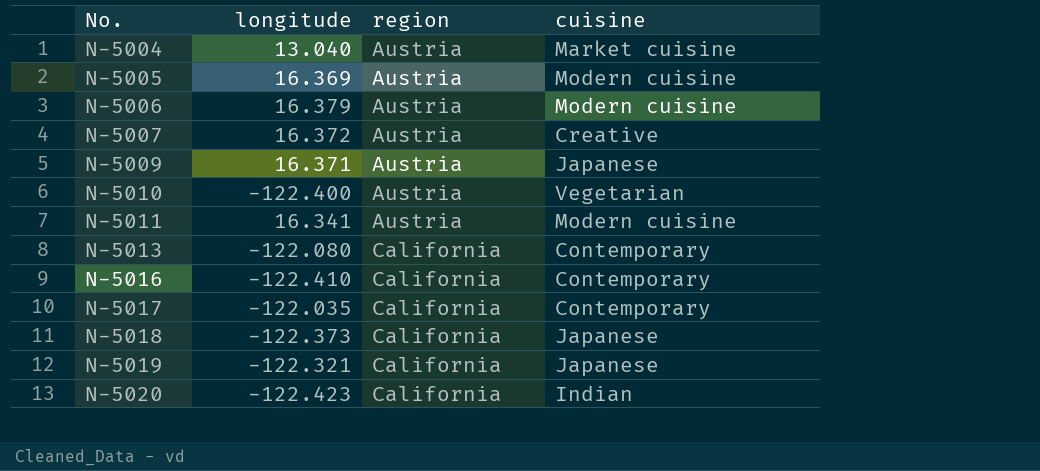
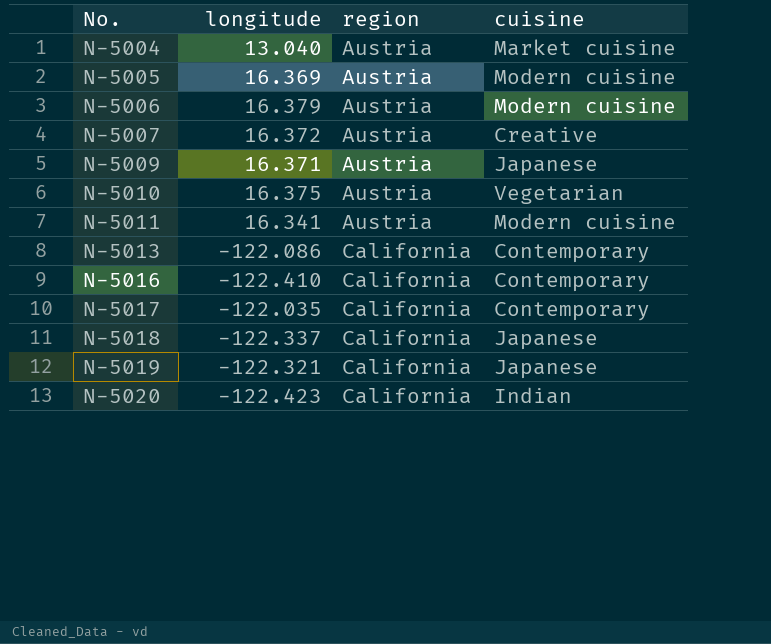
N-5010 | longitude: -122.400 -> 16.375
N-5013 | longitude: -122.080 -> -122.086
N-5018 | longitude: -122.373 -> -122.337

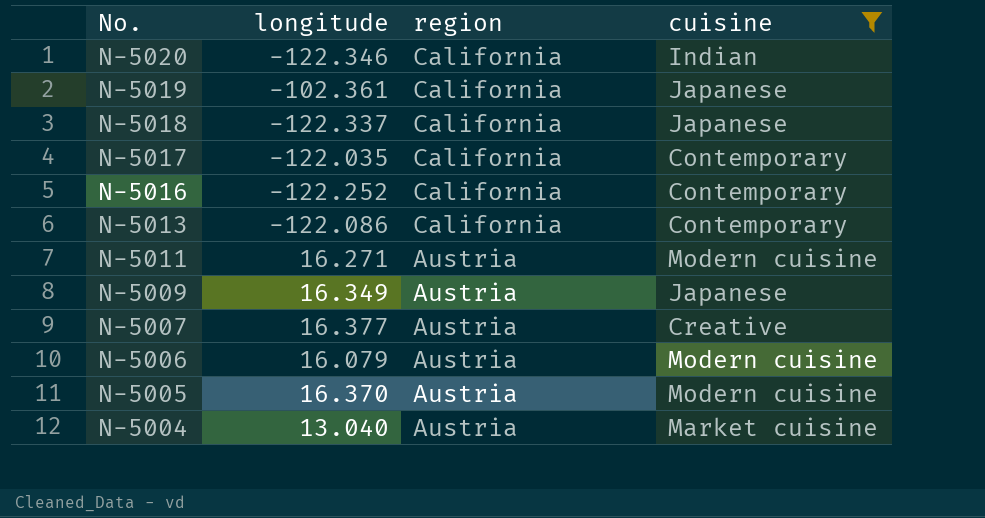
filter: none -> cuisine != Vegetarian
row order: No. ascending -> No. descending
N-5020 | longitude: -122.423 -> -122.346
N-5019 | longitude: -122.321 -> -102.361
N-5016 | longitude: -122.410 -> -122.252
N-5011 | longitude: 16.341 -> 16.271
N-5009 | longitude: 16.371 -> 16.349
N-5007 | longitude: 16.372 -> 16.377
N-5006 | longitude: 16.379 -> 16.079
N-5005 | longitude: 16.369 -> 16.370

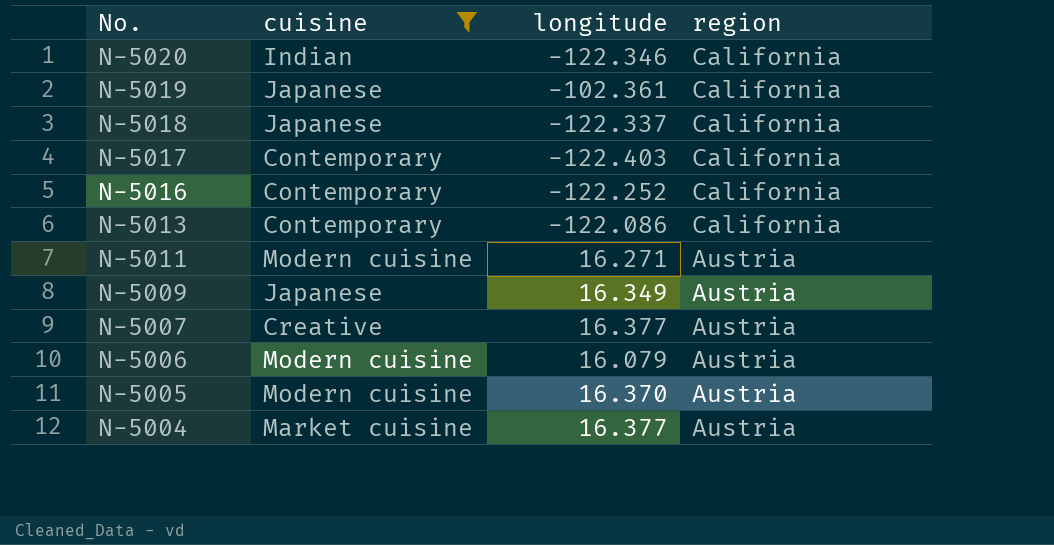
column cuisine | position: 4 -> 2
N-5017 | longitude: -122.035 -> -122.403
N-5004 | longitude: 13.040 -> 16.377

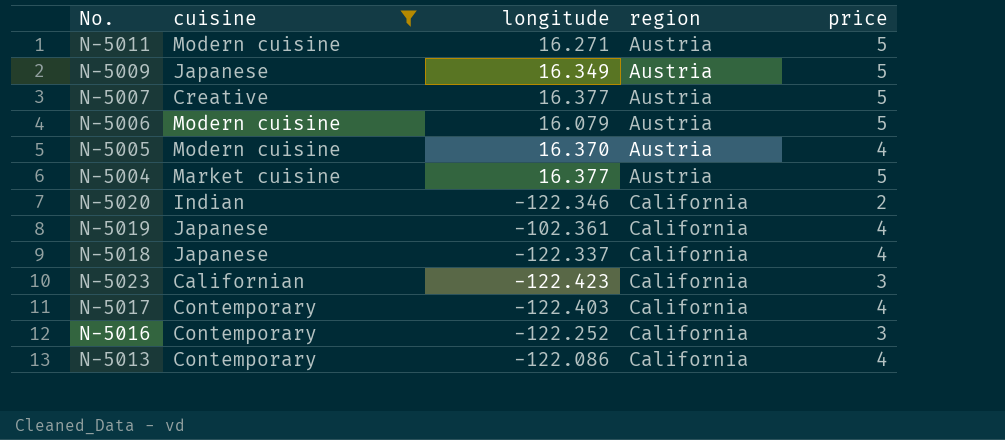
row order: No. descending -> region ascending
column price | position: none -> 5
row N-5023: none -> Californian | -122.423 | California | 3

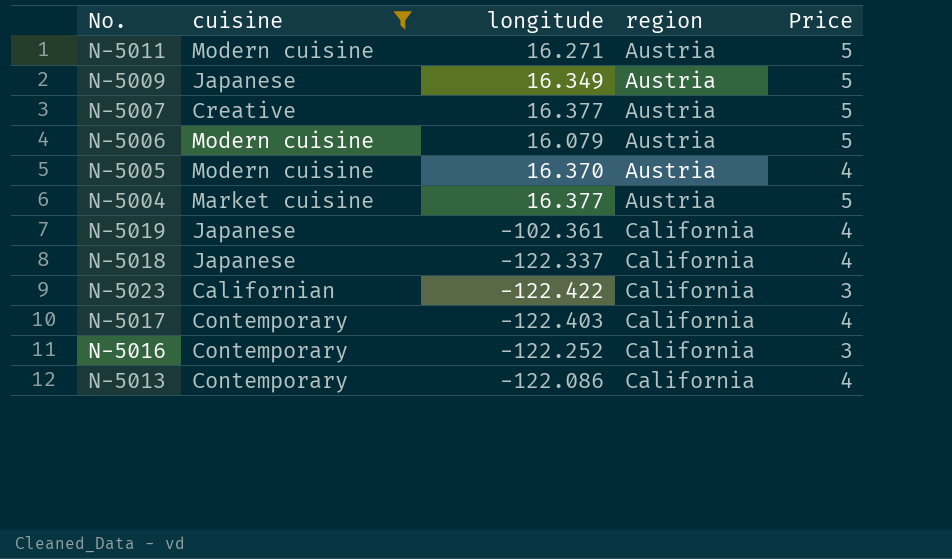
column name: price -> Price
row N-5020: Indian | -122.346 | California | 2 -> none
N-5023 | longitude: -122.423 -> -122.422

